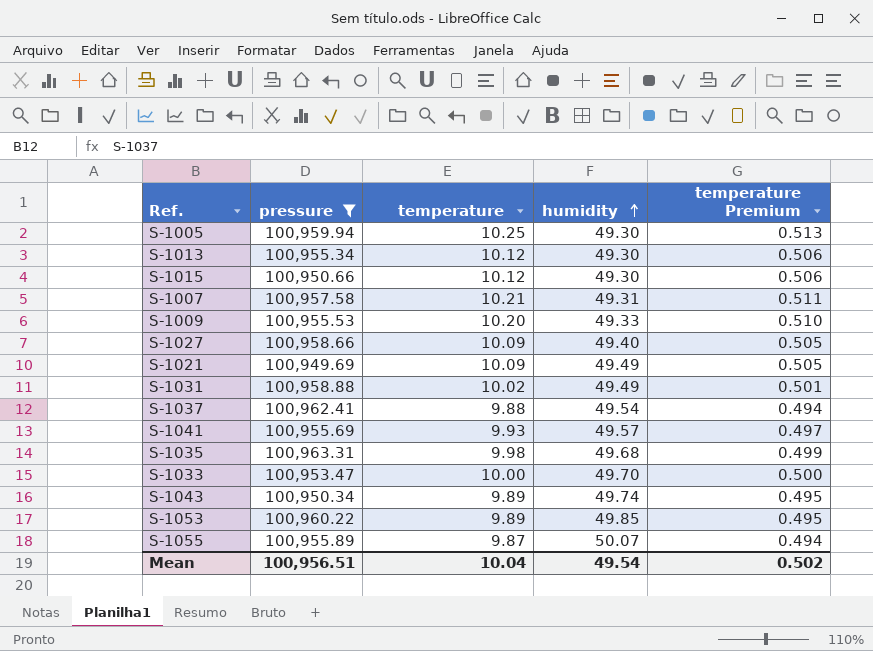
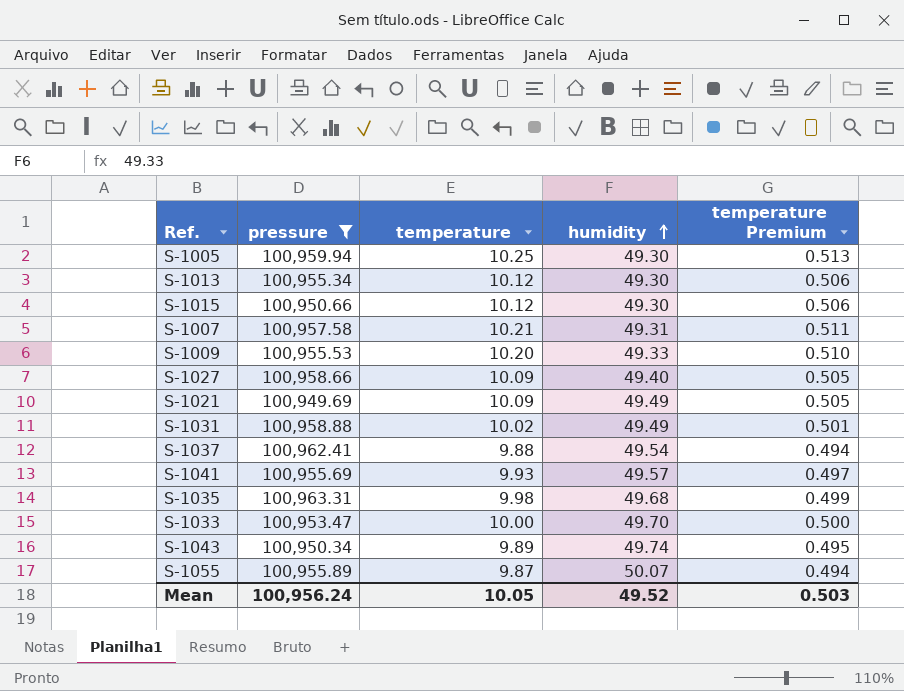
row S-1053: 100,960.22 | 9.89 | 49.85 | 0.495 -> none
Mean | pressure: 100,956.51 -> 100,956.24
Mean | temperature: 10.04 -> 10.05
Mean | humidity: 49.54 -> 49.52
Mean | temperature Premium: 0.502 -> 0.503

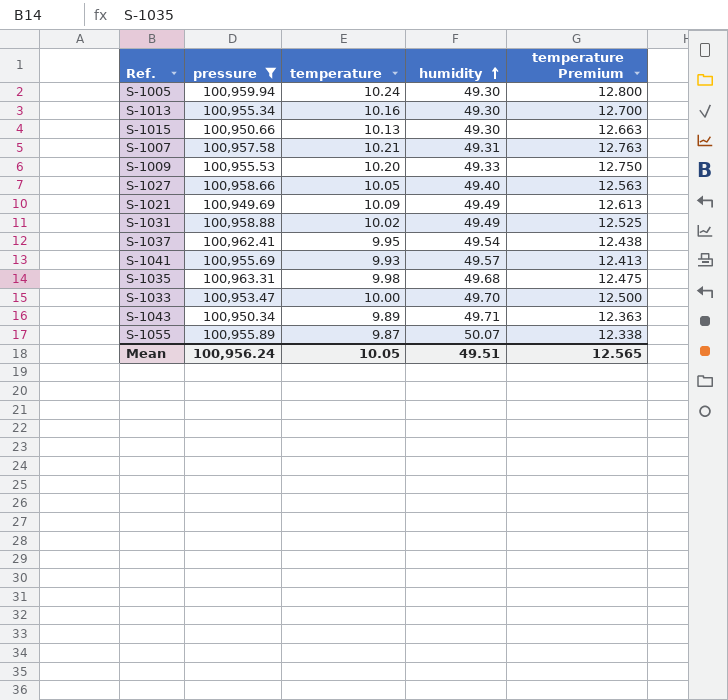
column temperature Premium | formula: [temperature] * 0.05 -> [temperature] * 1.25
S-1005 | temperature: 10.25 -> 10.24
S-1013 | temperature: 10.12 -> 10.16
S-1015 | temperature: 10.12 -> 10.13
S-1027 | temperature: 10.09 -> 10.05
S-1037 | temperature: 9.88 -> 9.95
S-1043 | humidity: 49.74 -> 49.71
Mean | humidity: 49.52 -> 49.51
Mean | temperature Premium: 0.503 -> 12.565

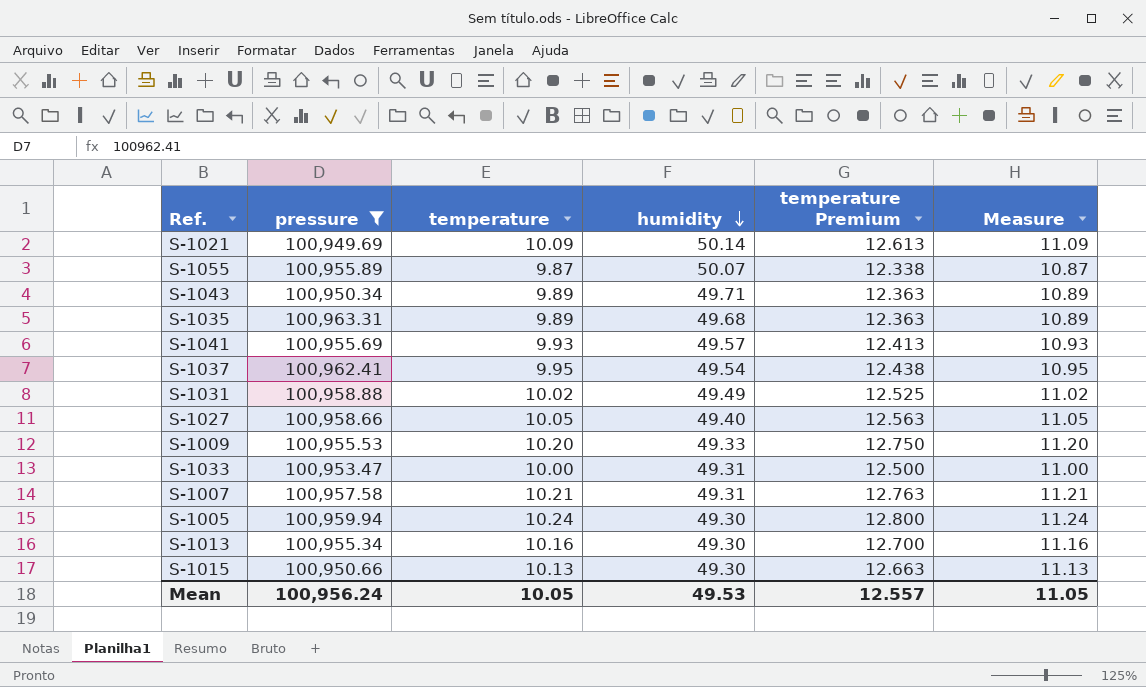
row order: humidity ascending -> humidity descending
column Measure | formula: none -> [temperature] + 1
S-1021 | humidity: 49.49 -> 50.14
S-1035 | temperature: 9.98 -> 9.89
S-1035 | temperature Premium: 12.475 -> 12.363
S-1033 | humidity: 49.70 -> 49.31
Mean | humidity: 49.51 -> 49.53
Mean | temperature Premium: 12.565 -> 12.557

